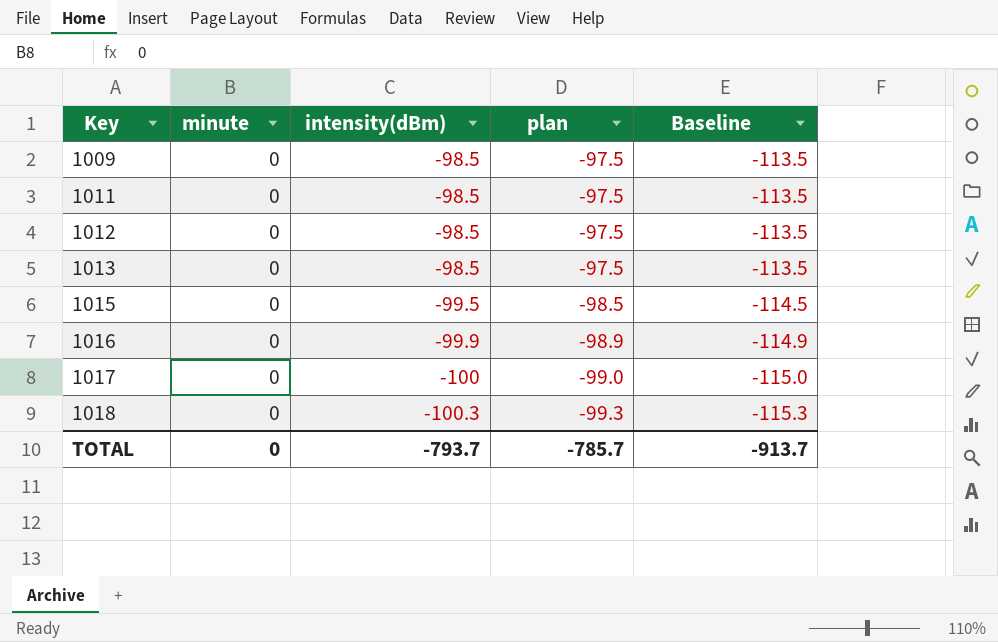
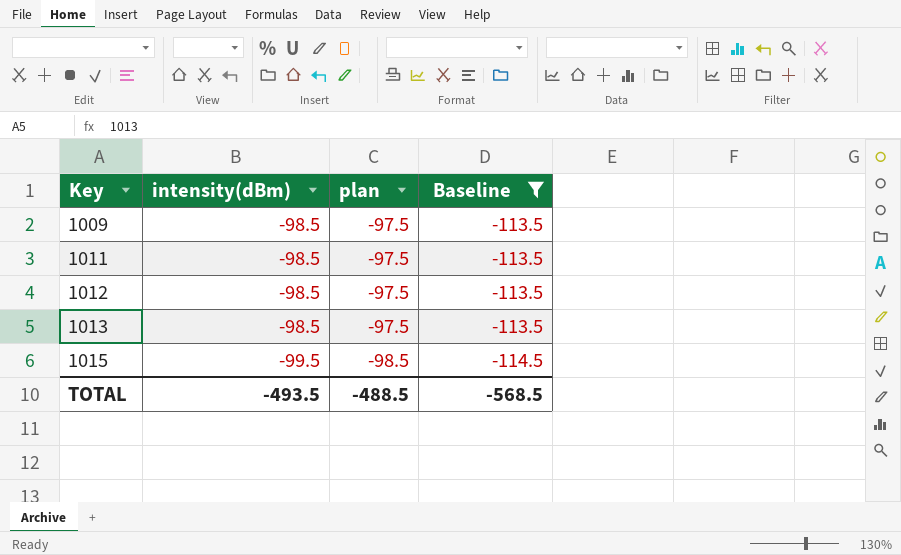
filter: none -> Baseline >= -114.5
column minute | position: 2 -> none
TOTAL | intensity(dBm): -793.7 -> -493.5
TOTAL | plan: -785.7 -> -488.5
TOTAL | Baseline: -913.7 -> -568.5

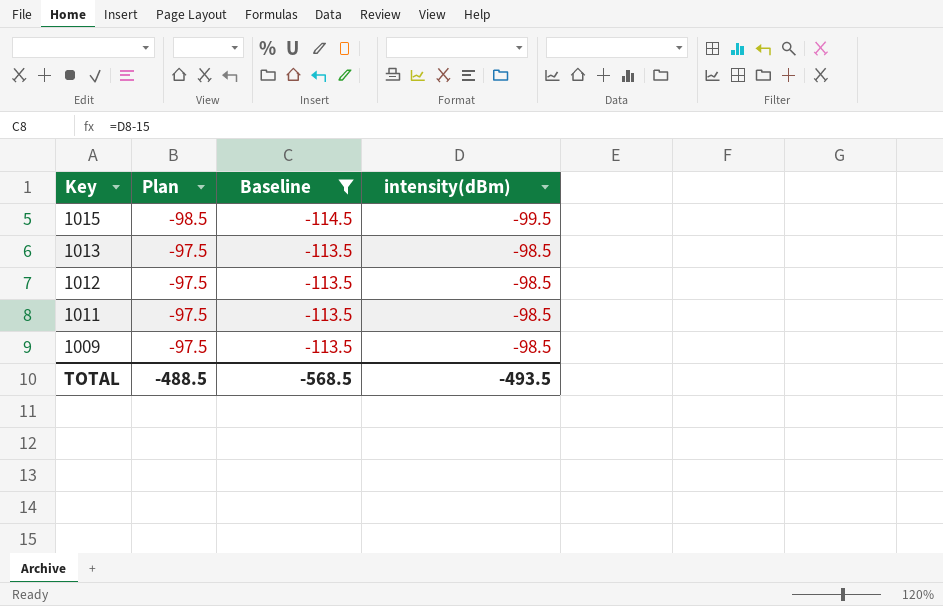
row order: Key ascending -> Key descending
column name: plan -> Plan
column intensity(dBm) | position: 2 -> 4

